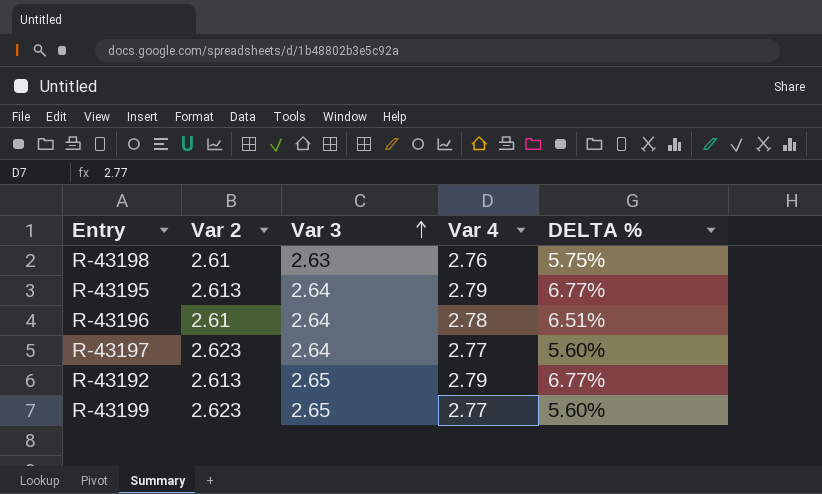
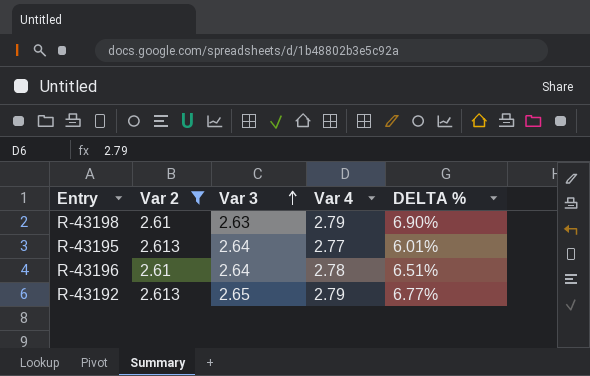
filter: none -> Var 2 != 2.623
R-43198 | Var 4: 2.76 -> 2.79
R-43198 | DELTA %: 5.75% -> 6.90%
R-43195 | Var 4: 2.79 -> 2.77
R-43195 | DELTA %: 6.77% -> 6.01%

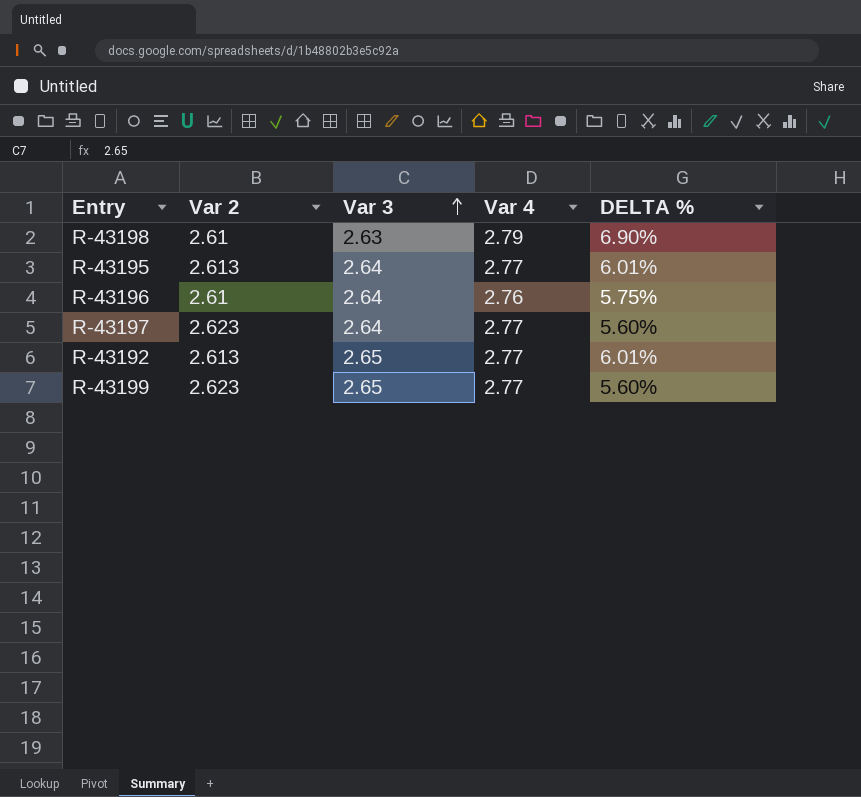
filter: Var 2 != 2.623 -> none
R-43196 | Var 4: 2.78 -> 2.76
R-43196 | DELTA %: 6.51% -> 5.75%
R-43192 | Var 4: 2.79 -> 2.77
R-43192 | DELTA %: 6.77% -> 6.01%

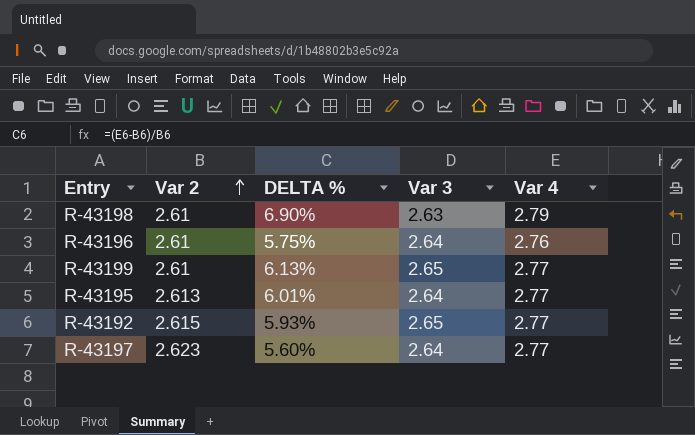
row order: Var 3 ascending -> Var 2 ascending
column DELTA % | position: 5 -> 3
R-43199 | Var 2: 2.623 -> 2.61
R-43199 | DELTA %: 5.60% -> 6.13%
R-43192 | Var 2: 2.613 -> 2.615
R-43192 | DELTA %: 6.01% -> 5.93%

